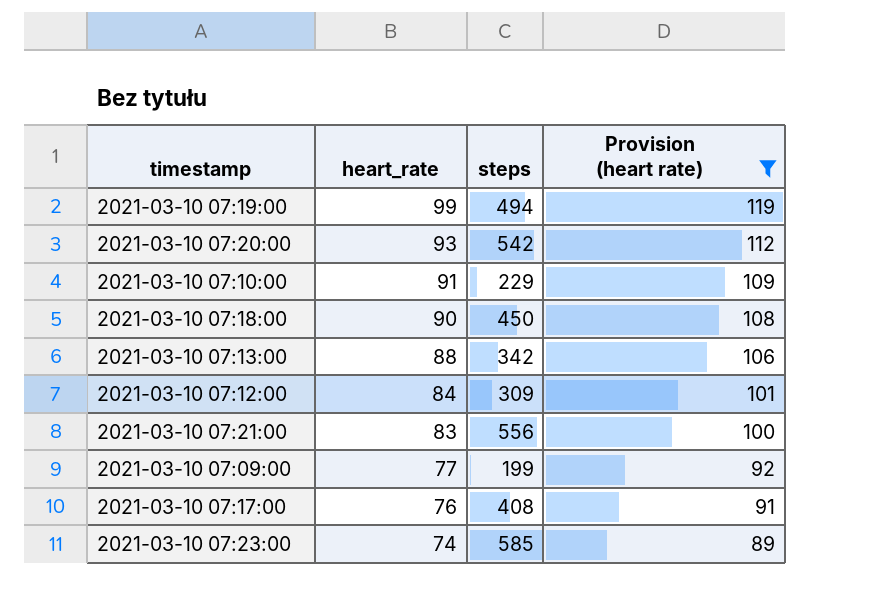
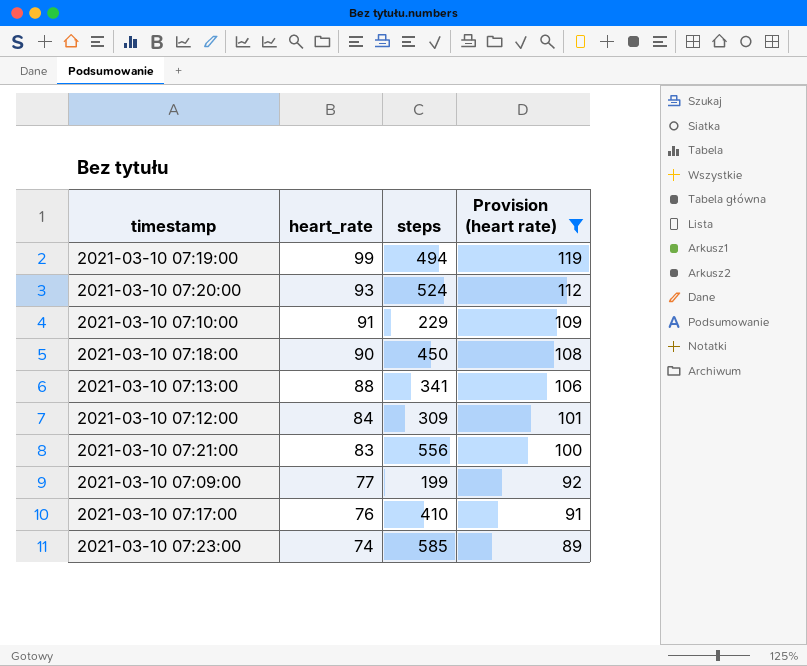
2021-03-10 07:20:00 | steps: 542 -> 524
2021-03-10 07:13:00 | steps: 342 -> 341
2021-03-10 07:17:00 | steps: 408 -> 410

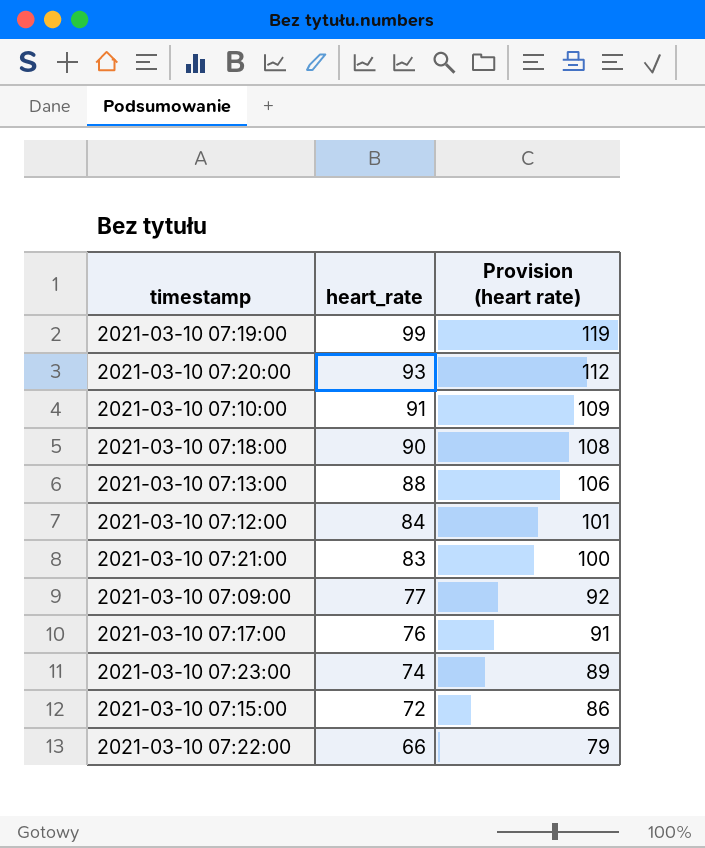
filter: Provision (heart rate) >= 89 -> none
column steps | position: 3 -> none

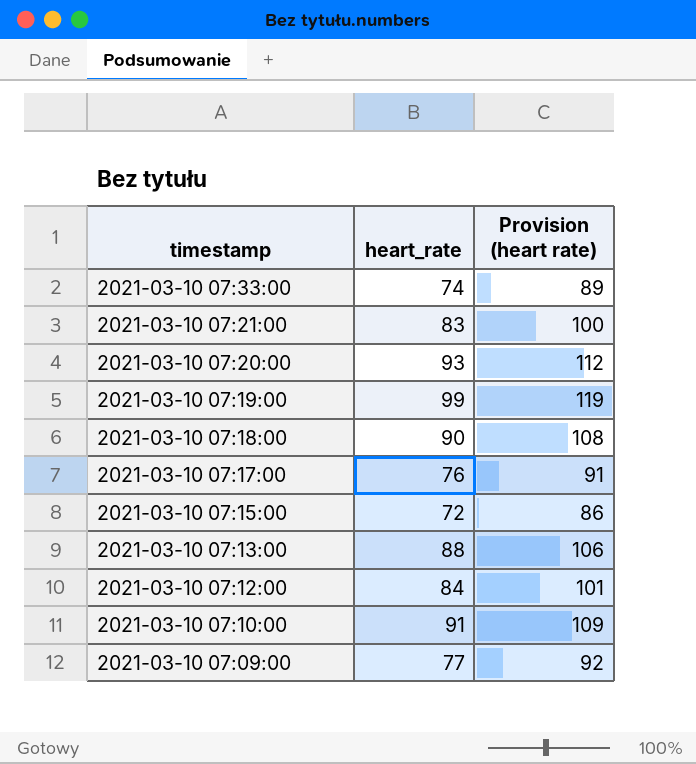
row order: heart_rate descending -> timestamp descending
row 2021-03-10 07:23:00: 74 | 89 -> none
row 2021-03-10 07:22:00: 66 | 79 -> none
row 2021-03-10 07:33:00: none -> 74 | 89

